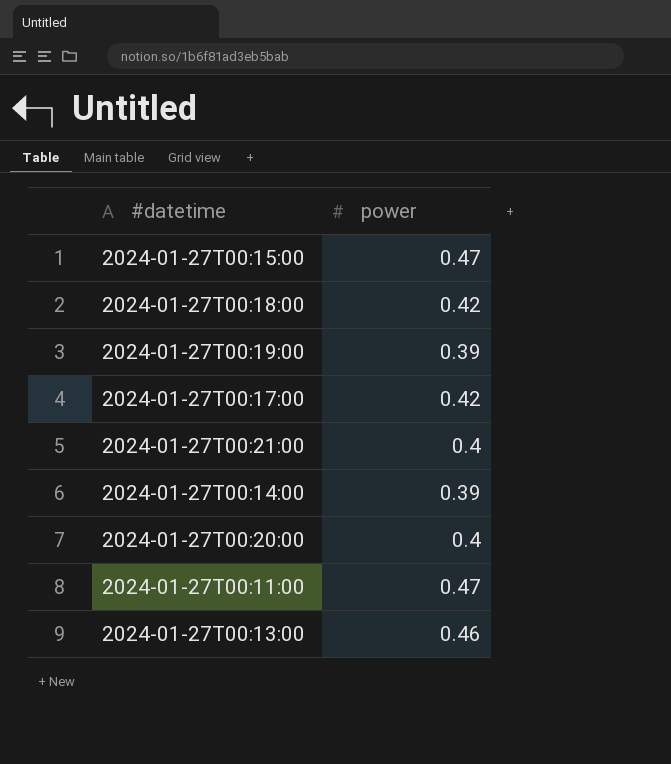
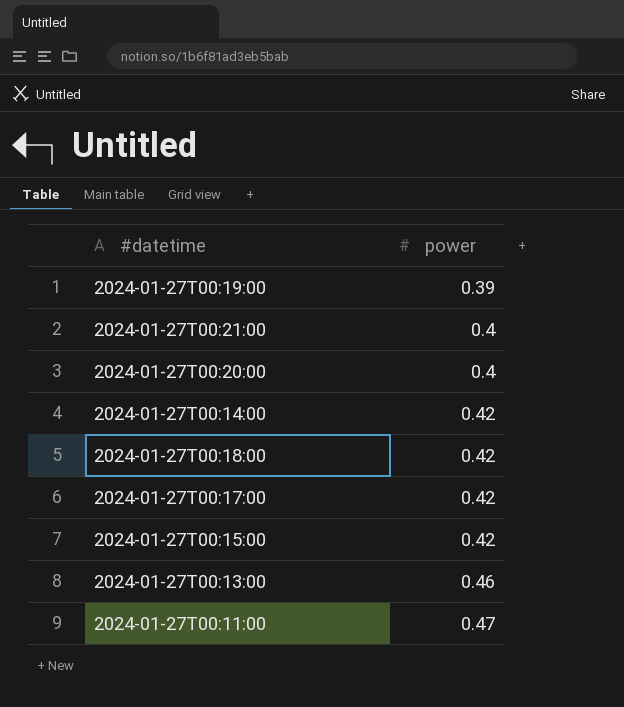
row order: none -> power ascending
2024-01-27T00:14:00 | power: 0.39 -> 0.42
2024-01-27T00:15:00 | power: 0.47 -> 0.42

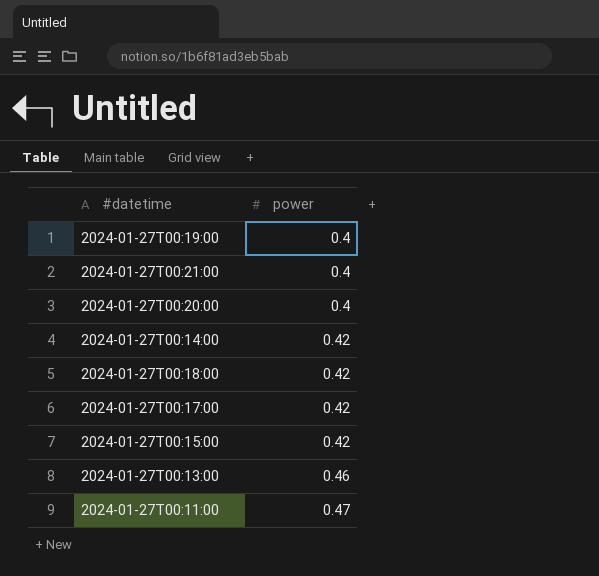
2024-01-27T00:19:00 | power: 0.39 -> 0.4

